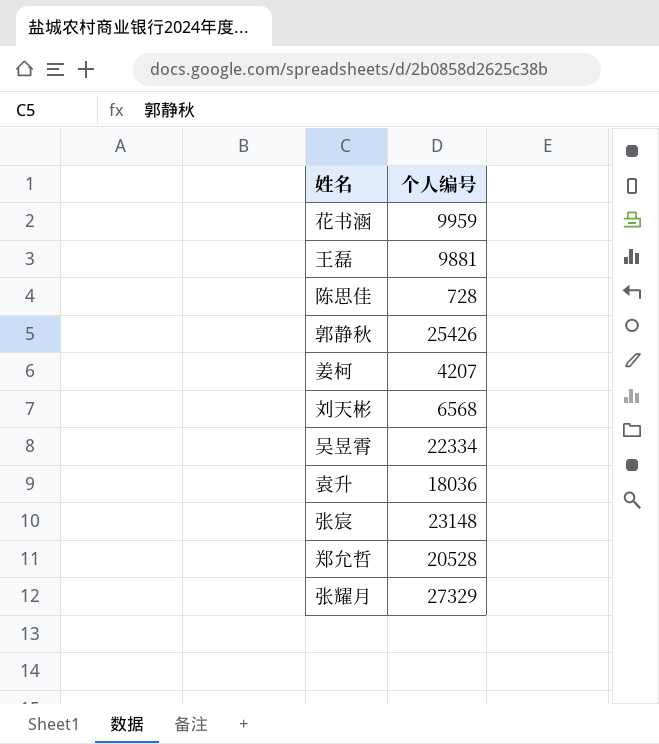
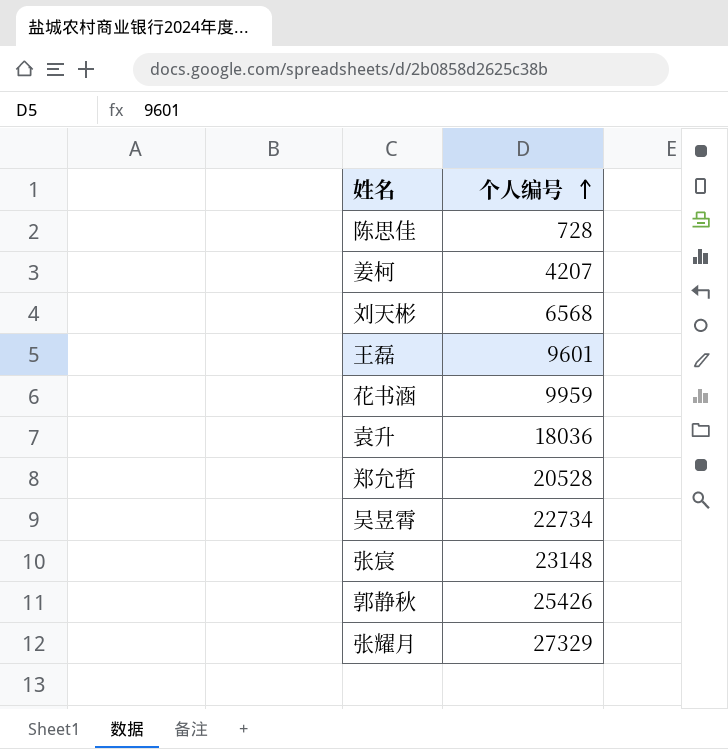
row order: none -> 个人编号 ascending
王磊 | 个人编号: 9881 -> 9601
吴昱霄 | 个人编号: 22334 -> 22734

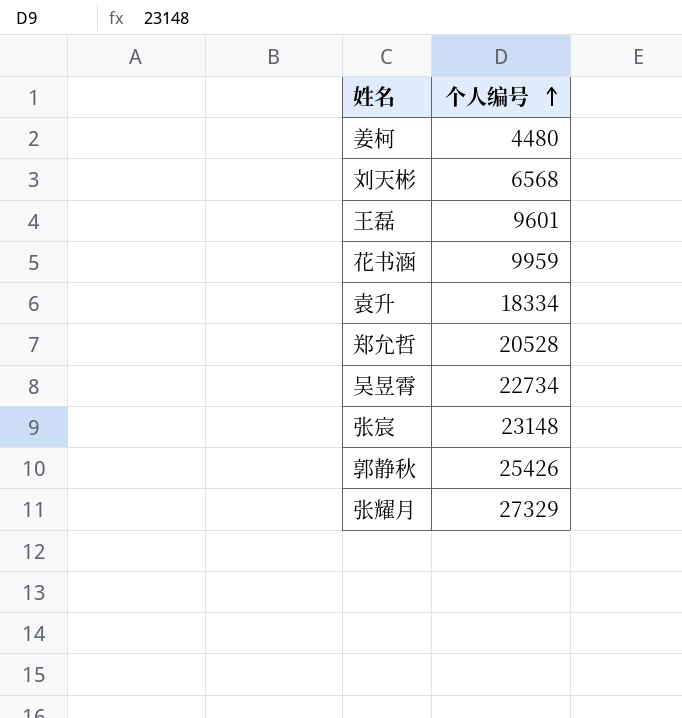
row 陈思佳: 728 -> none
姜柯 | 个人编号: 4207 -> 4480
袁升 | 个人编号: 18036 -> 18334

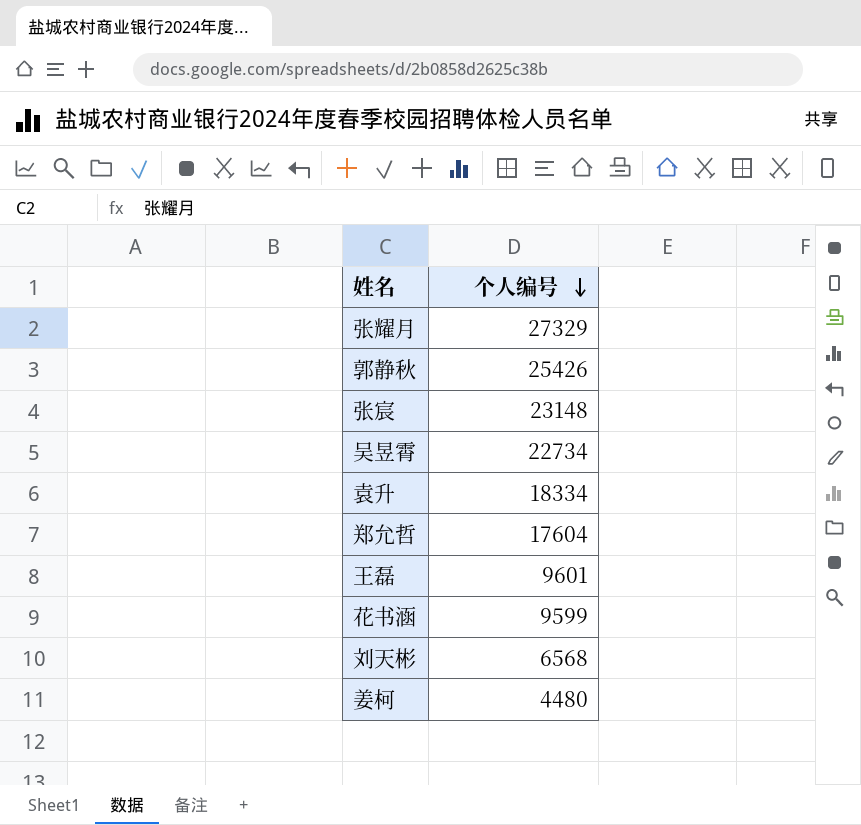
row order: 个人编号 ascending -> 个人编号 descending
郑允哲 | 个人编号: 20528 -> 17604
花书涵 | 个人编号: 9959 -> 9599

